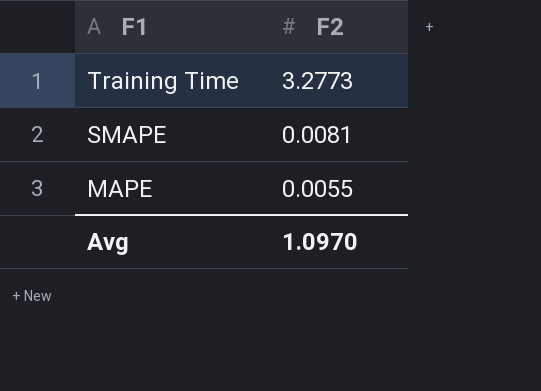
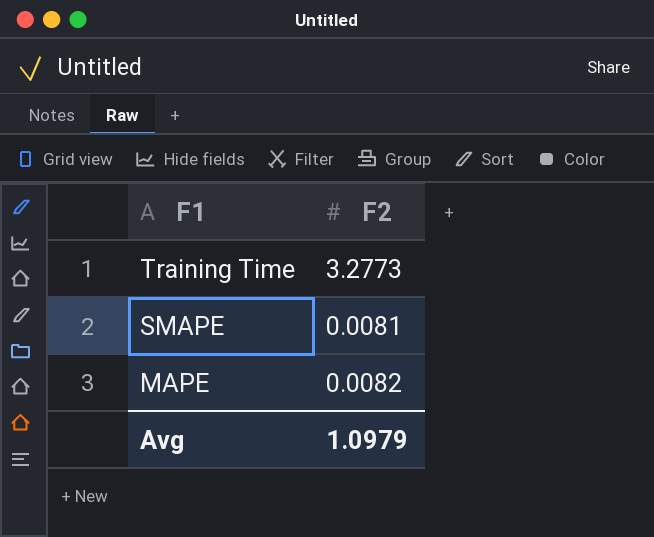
MAPE | F2: 0.0055 -> 0.0082
Avg | F2: 1.0970 -> 1.0979

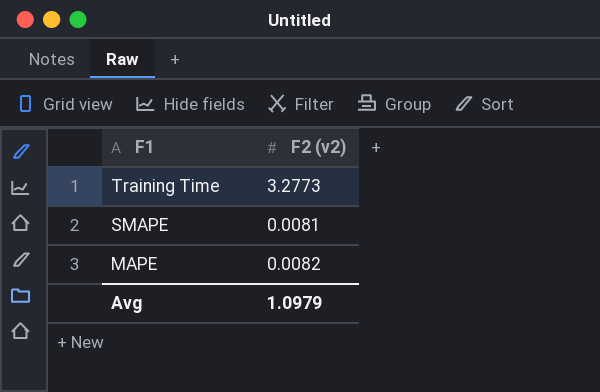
column name: F2 -> F2 (v2)

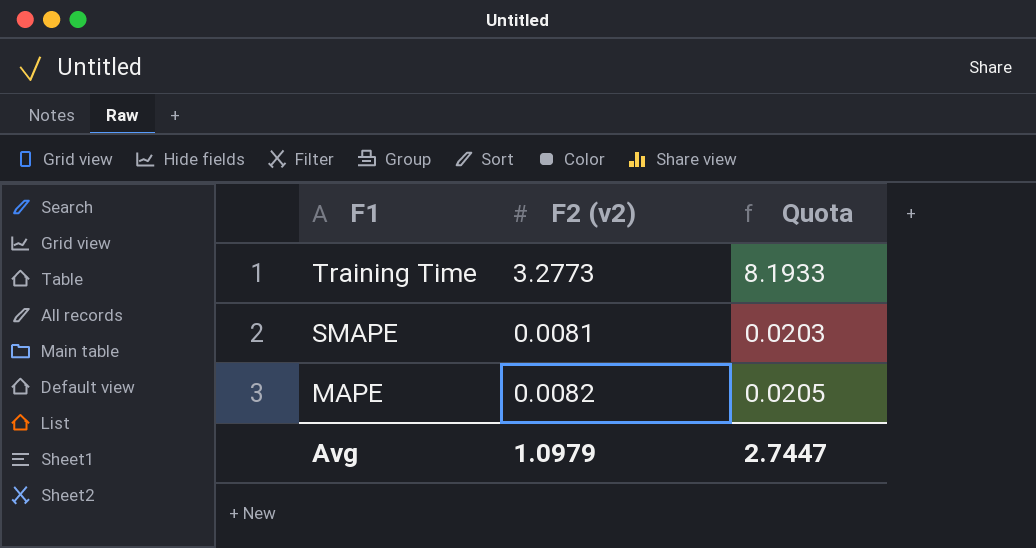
column Quota | formula: none -> [F2 (v2)] * 2.5

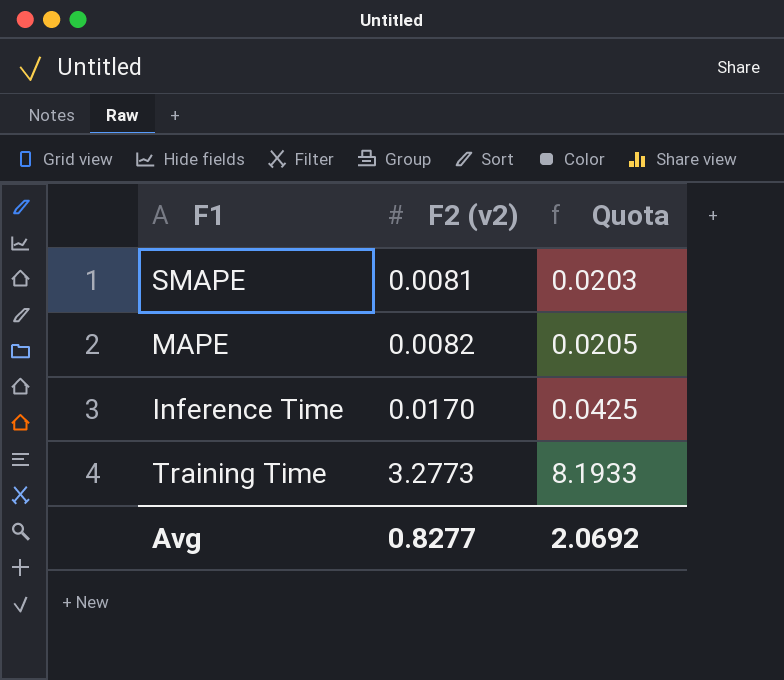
row order: F1 descending -> F2 (v2) ascending
row Inference Time: none -> 0.0170 | 0.0425
Avg | F2 (v2): 1.0979 -> 0.8277
Avg | Quota: 2.7447 -> 2.0692

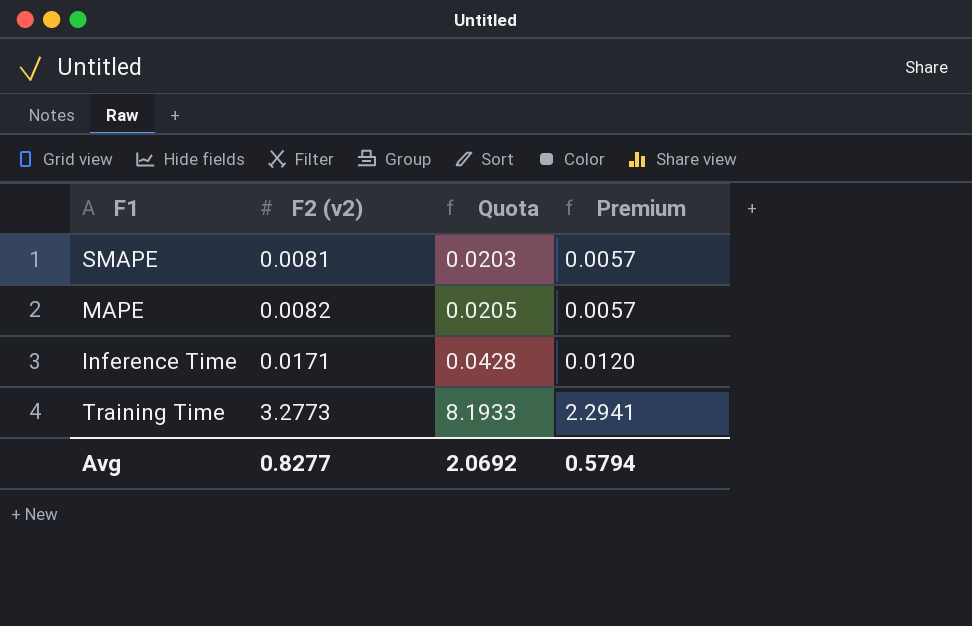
column Premium | formula: none -> [F2 (v2)] * 0.7
Inference Time | F2 (v2): 0.0170 -> 0.0171
Inference Time | Quota: 0.0425 -> 0.0428

